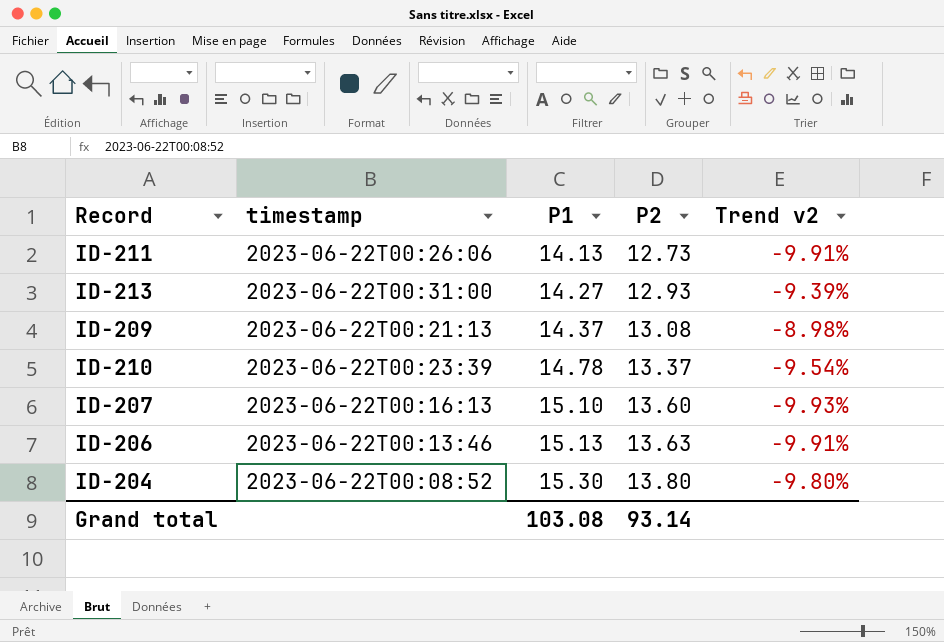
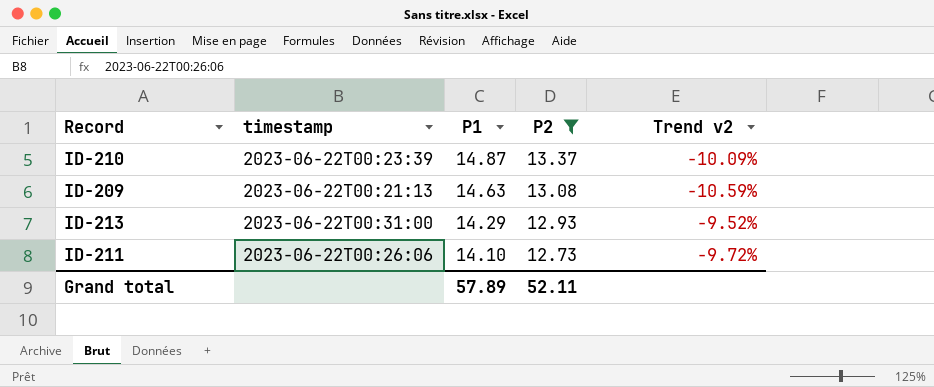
filter: none -> P2 <= 13.37
row order: P1 ascending -> P1 descending
ID-210 | P1: 14.78 -> 14.87
ID-210 | Trend v2: -9.54% -> -10.09%
ID-209 | P1: 14.37 -> 14.63
ID-209 | Trend v2: -8.98% -> -10.59%
ID-213 | P1: 14.27 -> 14.29
ID-213 | Trend v2: -9.39% -> -9.52%
ID-211 | P1: 14.13 -> 14.10
ID-211 | Trend v2: -9.91% -> -9.72%
Grand total | P1: 103.08 -> 57.89
Grand total | P2: 93.14 -> 52.11

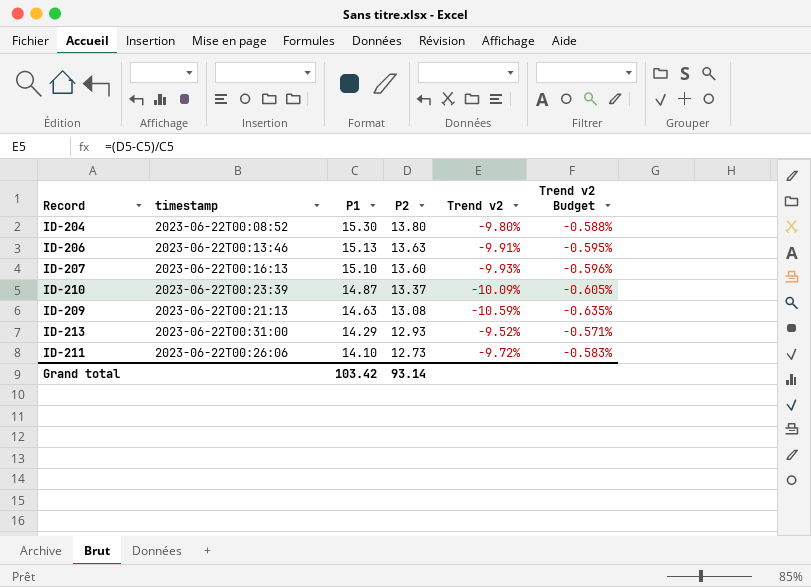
filter: P2 <= 13.37 -> none
column Trend v2 Budget | formula: none -> [Trend v2] * 0.06
Grand total | P1: 57.89 -> 103.42
Grand total | P2: 52.11 -> 93.14

